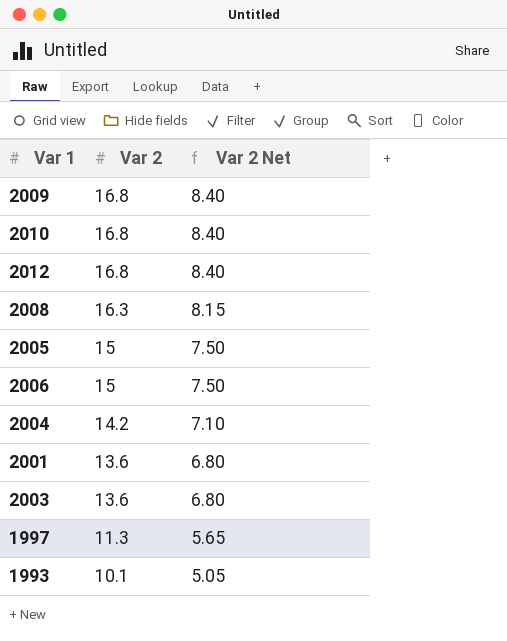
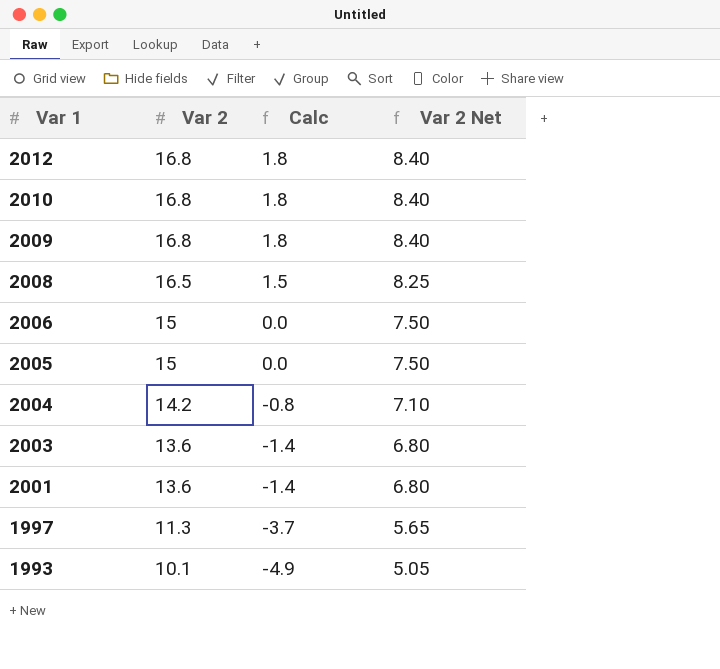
row order: Var 2 descending -> Var 1 descending
column Calc | formula: none -> [Var 2] - 15
2008 | Var 2: 16.3 -> 16.5
2008 | Var 2 Net: 8.15 -> 8.25

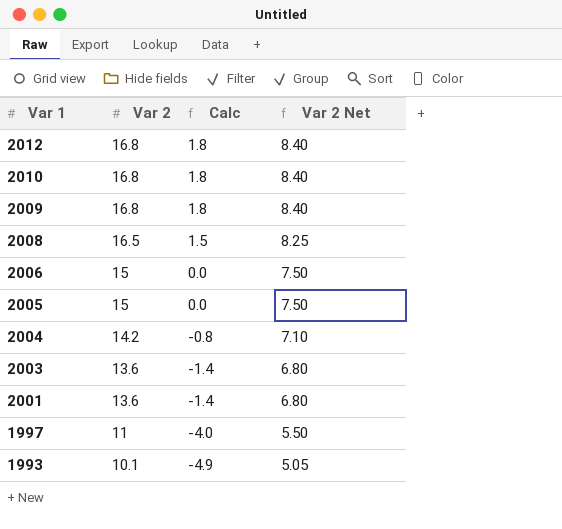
1997 | Var 2: 11.3 -> 11
1997 | Calc: -3.7 -> -4.0
1997 | Var 2 Net: 5.65 -> 5.50

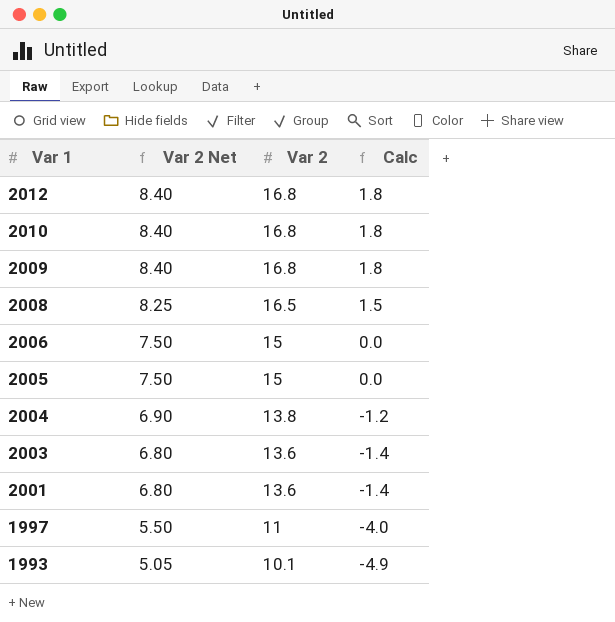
column Var 2 Net | position: 4 -> 2
2004 | Var 2 Net: 7.10 -> 6.90
2004 | Var 2: 14.2 -> 13.8
2004 | Calc: -0.8 -> -1.2

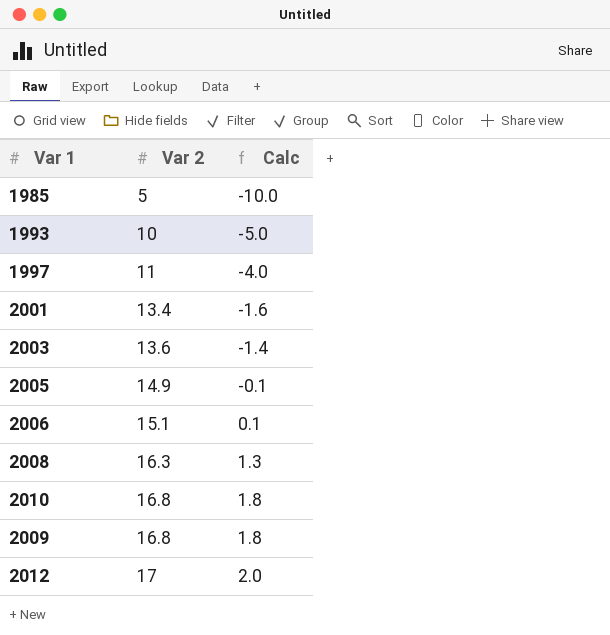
row order: Var 1 descending -> Var 2 ascending
column Var 2 Net | formula: [Var 2] * 0.5 -> none
row 2004: 6.90 | 13.8 | -1.2 -> none
row 1985: none -> 5 | -10.0
1993 | Var 2: 10.1 -> 10
1993 | Calc: -4.9 -> -5.0
2001 | Var 2: 13.6 -> 13.4
2001 | Calc: -1.4 -> -1.6
2005 | Var 2: 15 -> 14.9
2005 | Calc: 0.0 -> -0.1
2006 | Var 2: 15 -> 15.1
2006 | Calc: 0.0 -> 0.1
2008 | Var 2: 16.5 -> 16.3
2008 | Calc: 1.5 -> 1.3
2012 | Var 2: 16.8 -> 17
2012 | Calc: 1.8 -> 2.0

